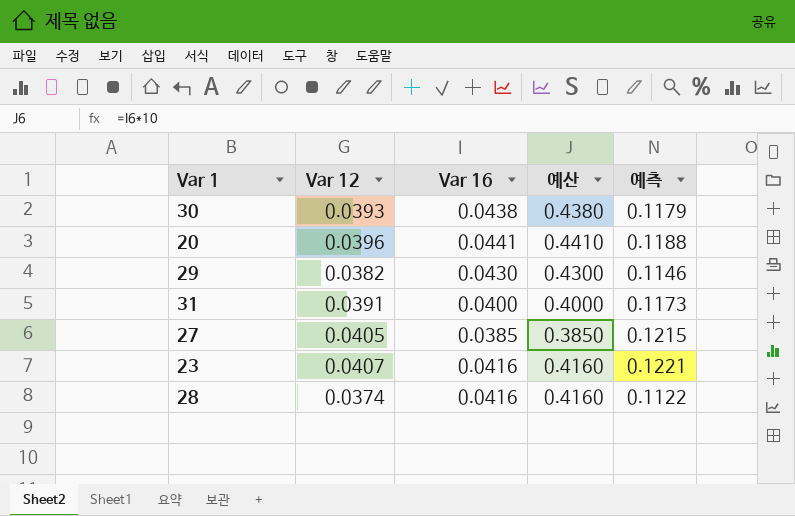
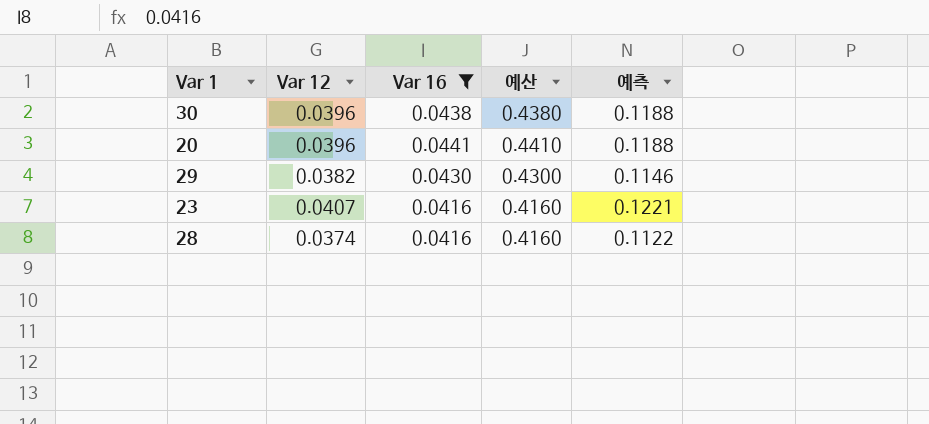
filter: none -> Var 16 >= 0.0416
30 | Var 12: 0.0393 -> 0.0396
30 | 예측: 0.1179 -> 0.1188

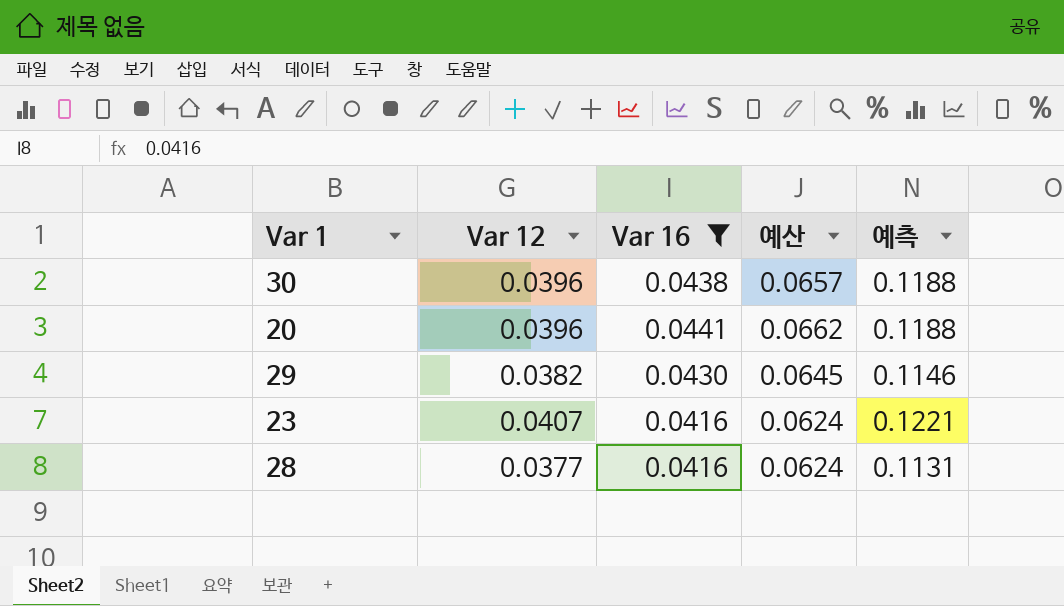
column 예산 | formula: [Var 16] * 10 -> [Var 16] * 1.5
28 | Var 12: 0.0374 -> 0.0377
28 | 예측: 0.1122 -> 0.1131

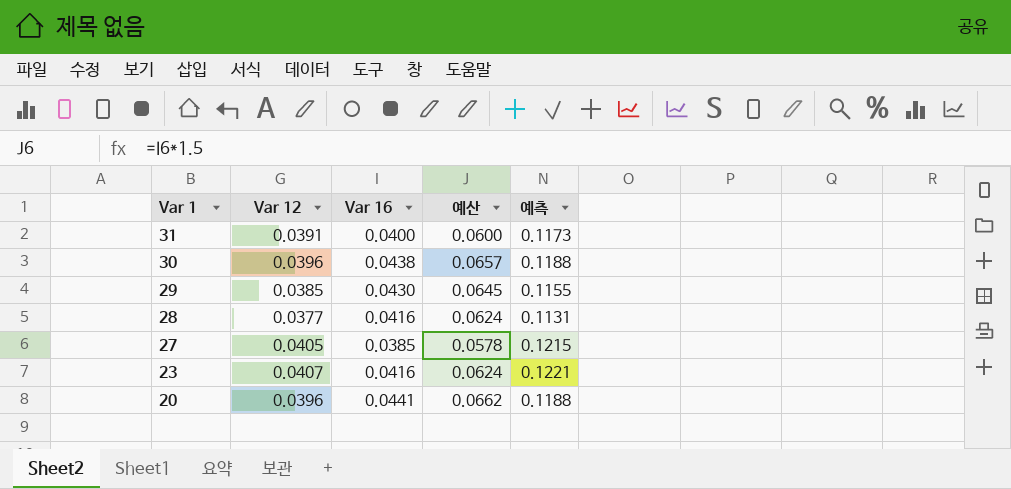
filter: Var 16 >= 0.0416 -> none
row order: none -> Var 1 descending
29 | Var 12: 0.0382 -> 0.0385
29 | 예측: 0.1146 -> 0.1155

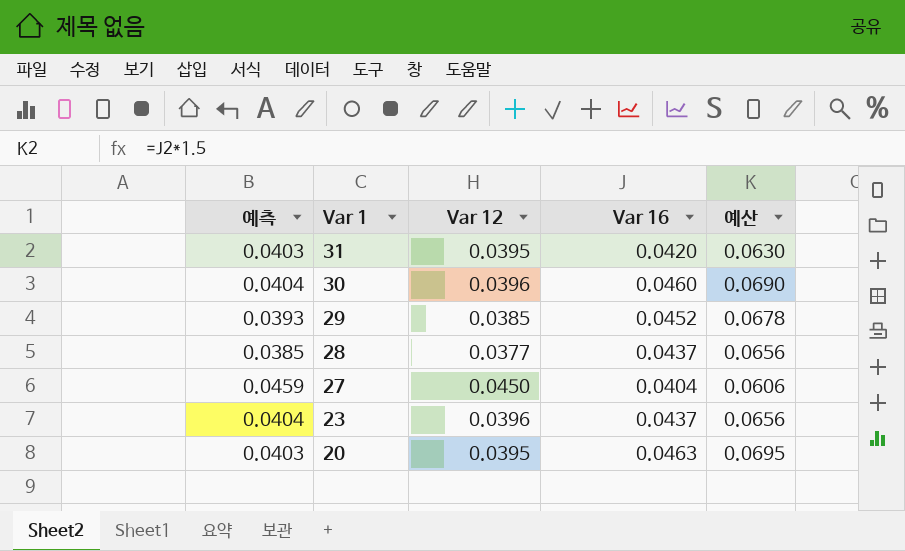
column 예측 | formula: [Var 12] * 3 -> [Var 12] * 1.02
column 예측 | position: 5 -> 1
31 | Var 12: 0.0391 -> 0.0395
31 | Var 16: 0.0400 -> 0.0420
31 | 예산: 0.0600 -> 0.0630
30 | Var 16: 0.0438 -> 0.0460
30 | 예산: 0.0657 -> 0.0690
29 | Var 16: 0.0430 -> 0.0452
29 | 예산: 0.0645 -> 0.0678
28 | Var 16: 0.0416 -> 0.0437
28 | 예산: 0.0624 -> 0.0656
27 | Var 12: 0.0405 -> 0.0450
27 | Var 16: 0.0385 -> 0.0404
27 | 예산: 0.0578 -> 0.0606
23 | Var 12: 0.0407 -> 0.0396
23 | Var 16: 0.0416 -> 0.0437
23 | 예산: 0.0624 -> 0.0656
20 | Var 12: 0.0396 -> 0.0395
20 | Var 16: 0.0441 -> 0.0463
20 | 예산: 0.0662 -> 0.0695

